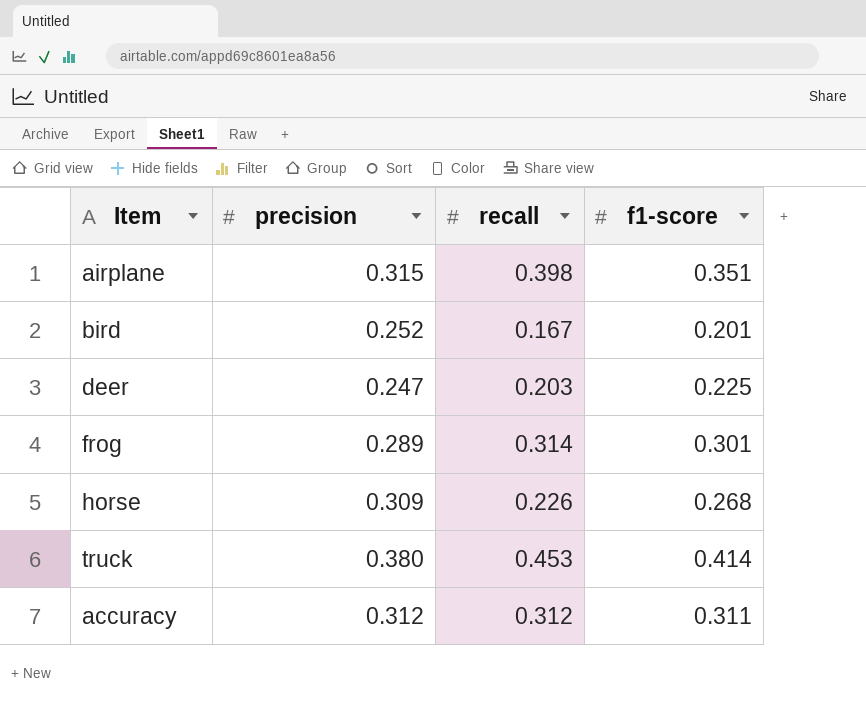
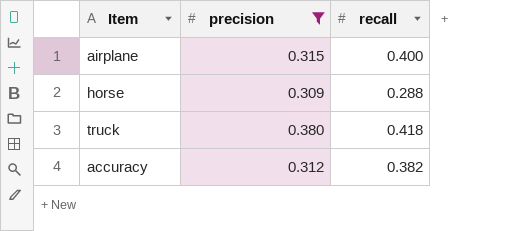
filter: none -> precision >= 0.309
column f1-score | position: 4 -> none
airplane | recall: 0.398 -> 0.400
horse | recall: 0.226 -> 0.288
truck | recall: 0.453 -> 0.418
accuracy | recall: 0.312 -> 0.382

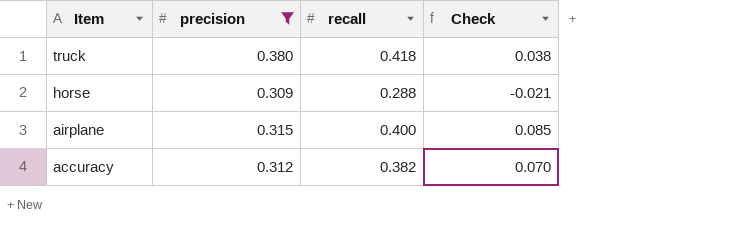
row order: none -> Item descending
column Check | formula: none -> [recall] - [precision]

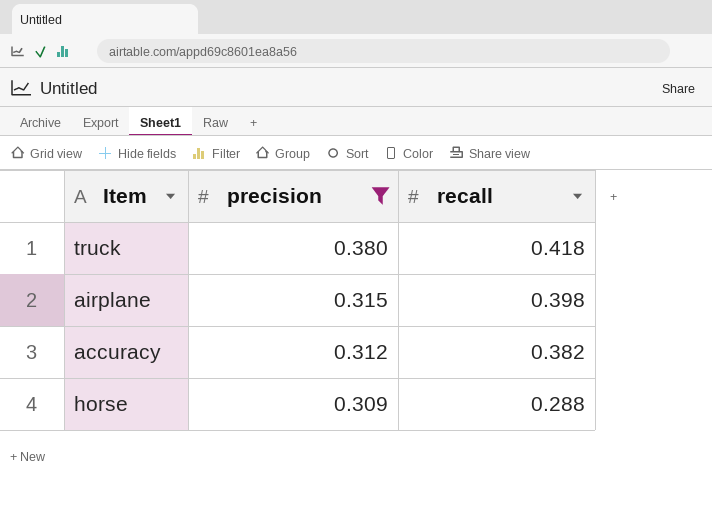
row order: Item descending -> precision descending
column Check | formula: [recall] - [precision] -> none
airplane | recall: 0.400 -> 0.398

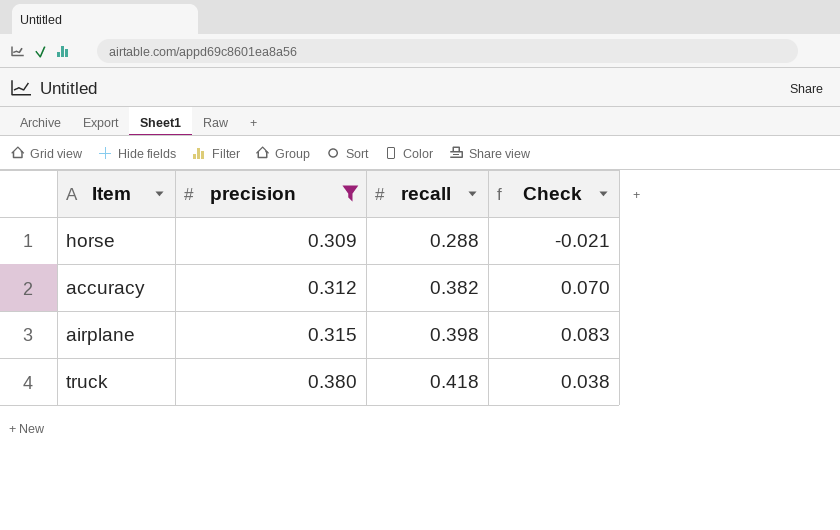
row order: precision descending -> precision ascending
column Check | formula: none -> [recall] - [precision]

